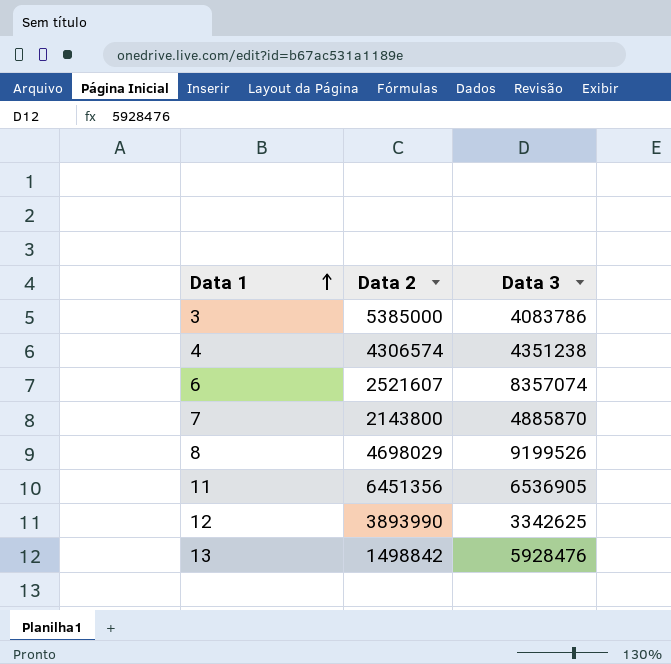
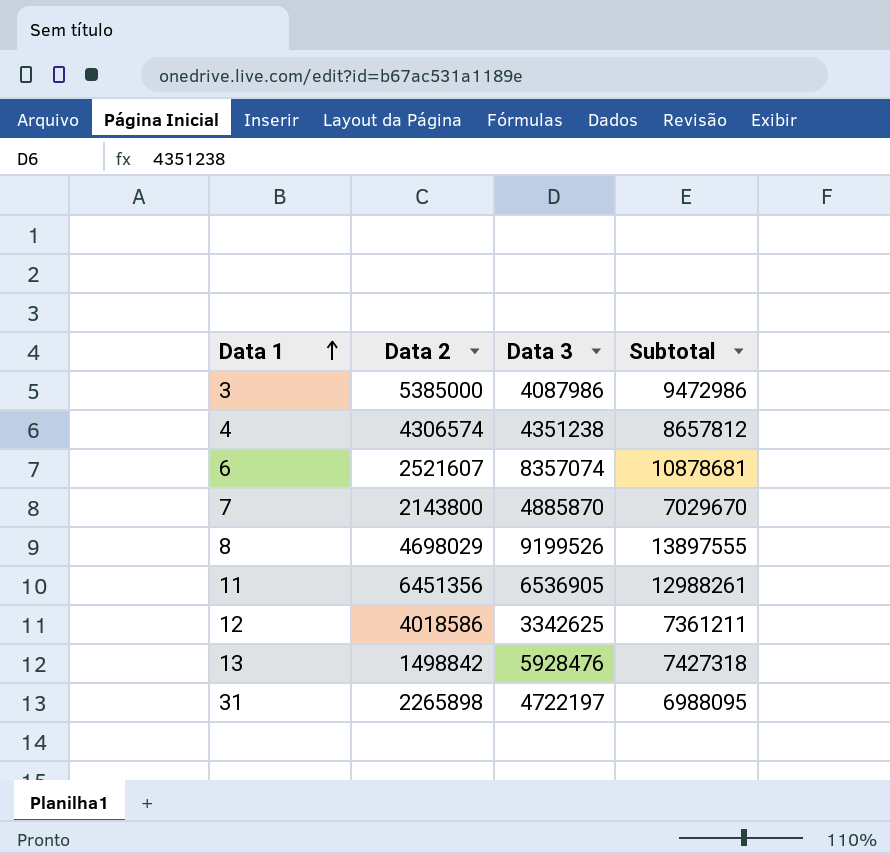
column Subtotal | formula: none -> [Data 2] + [Data 3]
3 | Data 3: 4083786 -> 4087986
12 | Data 2: 3893990 -> 4018586
row 31: none -> 2265898 | 4722197 | 6988095

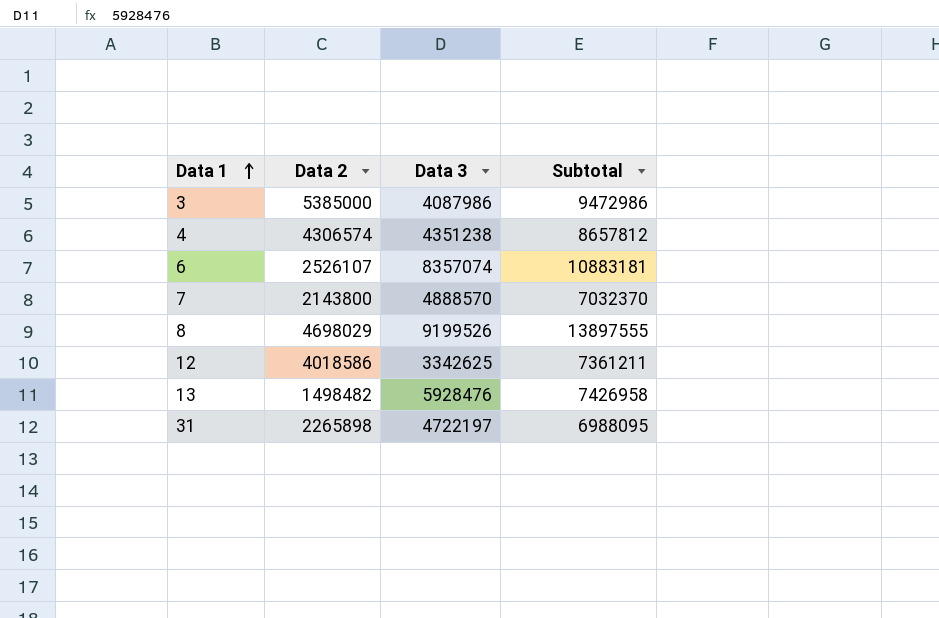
row 11: 6451356 | 6536905 | 12988261 -> none
6 | Data 2: 2521607 -> 2526107
6 | Subtotal: 10878681 -> 10883181
7 | Data 3: 4885870 -> 4888570
7 | Subtotal: 7029670 -> 7032370
13 | Data 2: 1498842 -> 1498482
13 | Subtotal: 7427318 -> 7426958

